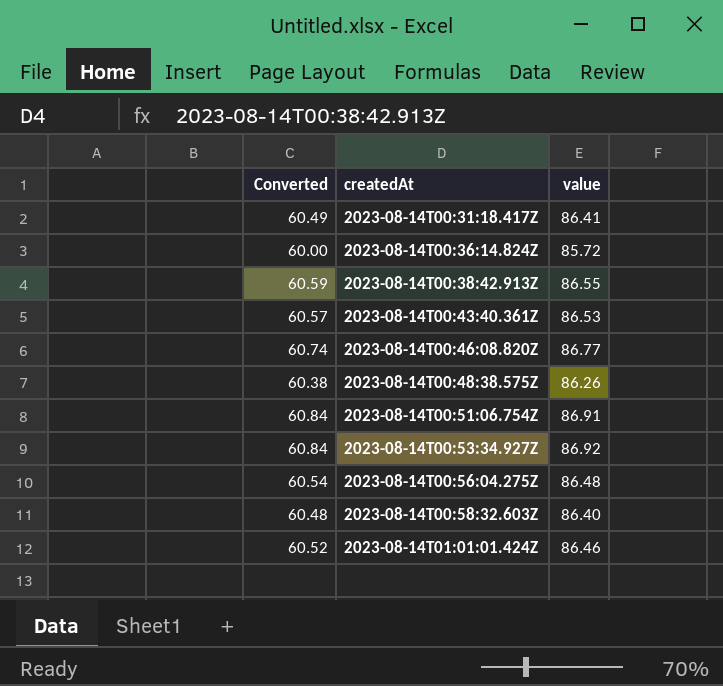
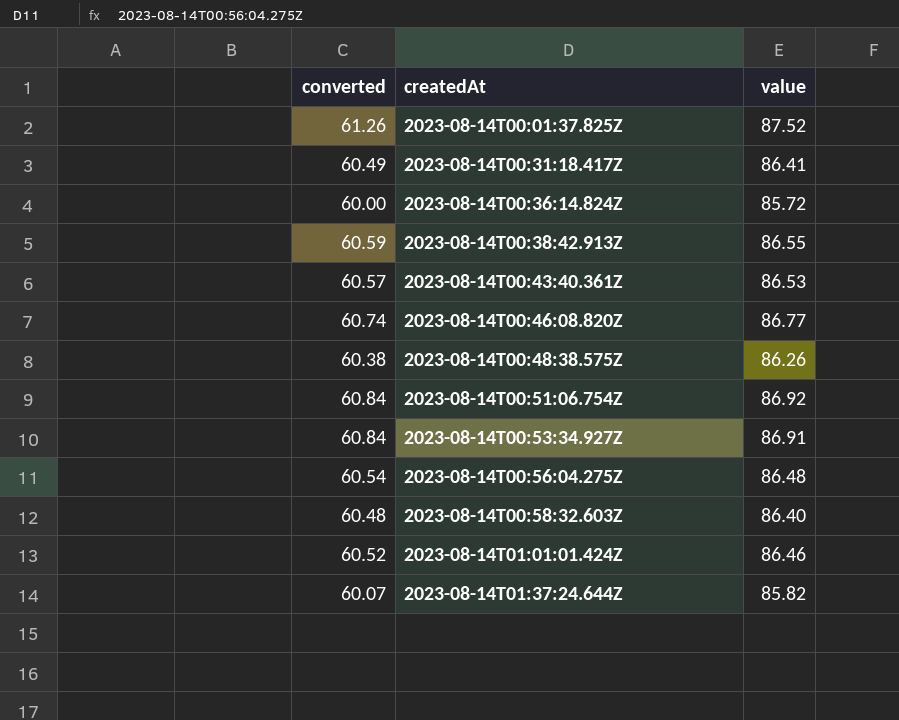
column name: Converted -> converted
row 2023-08-14T00:01:37.825Z: none -> 61.26 | 87.52
2023-08-14T00:51:06.754Z | value: 86.91 -> 86.92
2023-08-14T00:53:34.927Z | value: 86.92 -> 86.91
row 2023-08-14T01:37:24.644Z: none -> 60.07 | 85.82

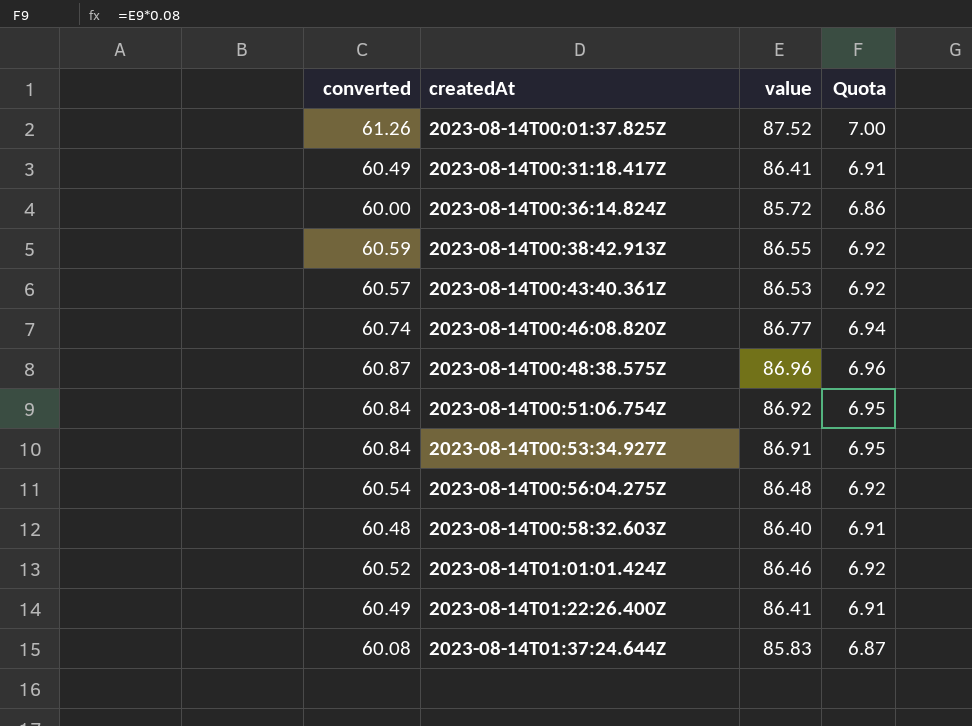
column Quota | formula: none -> [value] * 0.08
2023-08-14T00:48:38.575Z | converted: 60.38 -> 60.87
2023-08-14T00:48:38.575Z | value: 86.26 -> 86.96
row 2023-08-14T01:22:26.400Z: none -> 60.49 | 86.41 | 6.91
2023-08-14T01:37:24.644Z | converted: 60.07 -> 60.08
2023-08-14T01:37:24.644Z | value: 85.82 -> 85.83

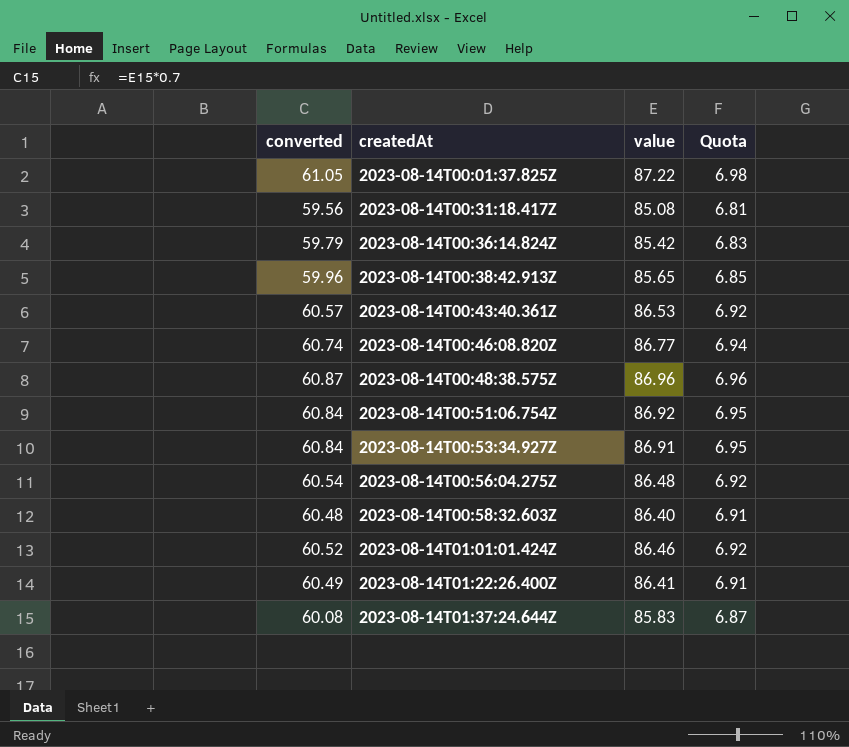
2023-08-14T00:01:37.825Z | converted: 61.26 -> 61.05
2023-08-14T00:01:37.825Z | value: 87.52 -> 87.22
2023-08-14T00:01:37.825Z | Quota: 7.00 -> 6.98
2023-08-14T00:31:18.417Z | converted: 60.49 -> 59.56
2023-08-14T00:31:18.417Z | value: 86.41 -> 85.08
2023-08-14T00:31:18.417Z | Quota: 6.91 -> 6.81
2023-08-14T00:36:14.824Z | converted: 60.00 -> 59.79
2023-08-14T00:36:14.824Z | value: 85.72 -> 85.42
2023-08-14T00:36:14.824Z | Quota: 6.86 -> 6.83
2023-08-14T00:38:42.913Z | converted: 60.59 -> 59.96
2023-08-14T00:38:42.913Z | value: 86.55 -> 85.65
2023-08-14T00:38:42.913Z | Quota: 6.92 -> 6.85

